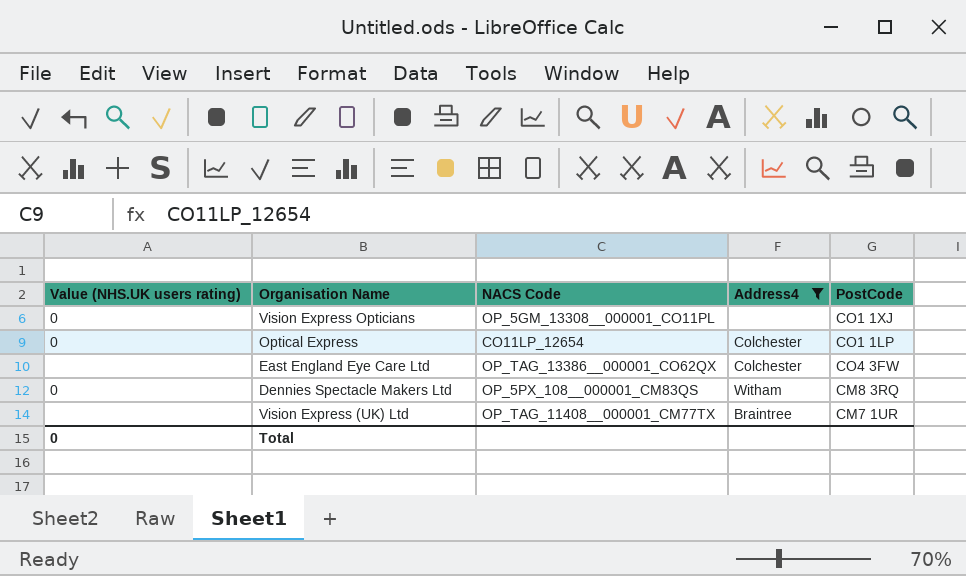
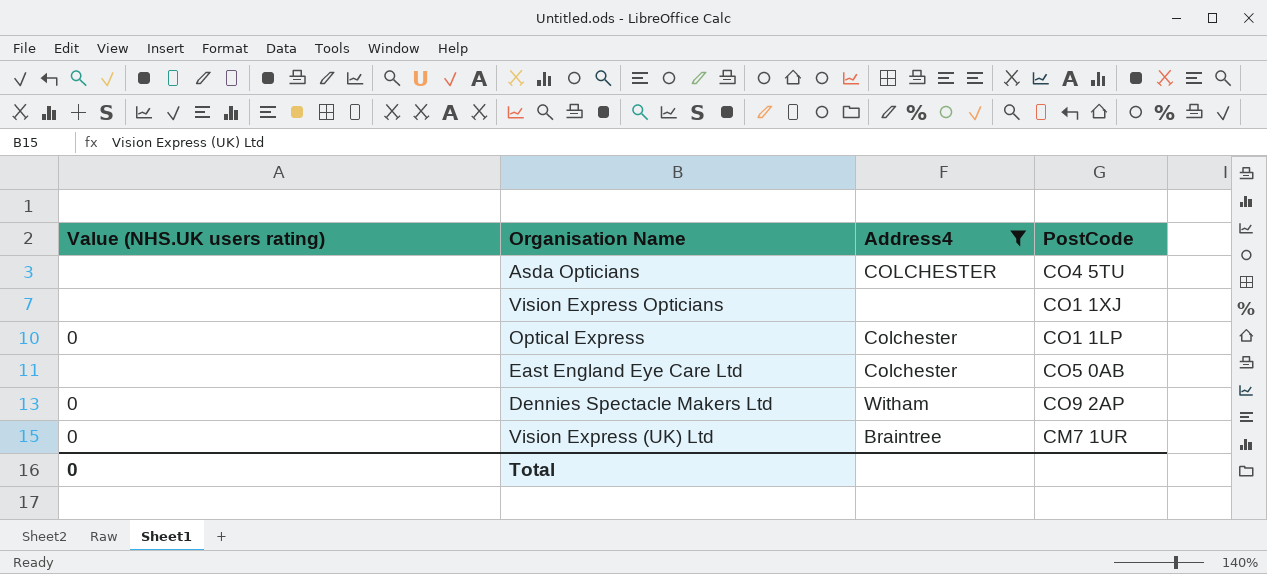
column NACS Code | position: 3 -> none
row Asda Opticians: none -> none | COLCHESTER | CO4 5TU
Vision Express Opticians | Value (NHS.UK users rating): 0 -> none
East England Eye Care Ltd | PostCode: CO4 3FW -> CO5 0AB
Dennies Spectacle Makers Ltd | PostCode: CM8 3RQ -> CO9 2AP
Vision Express (UK) Ltd | Value (NHS.UK users rating): none -> 0

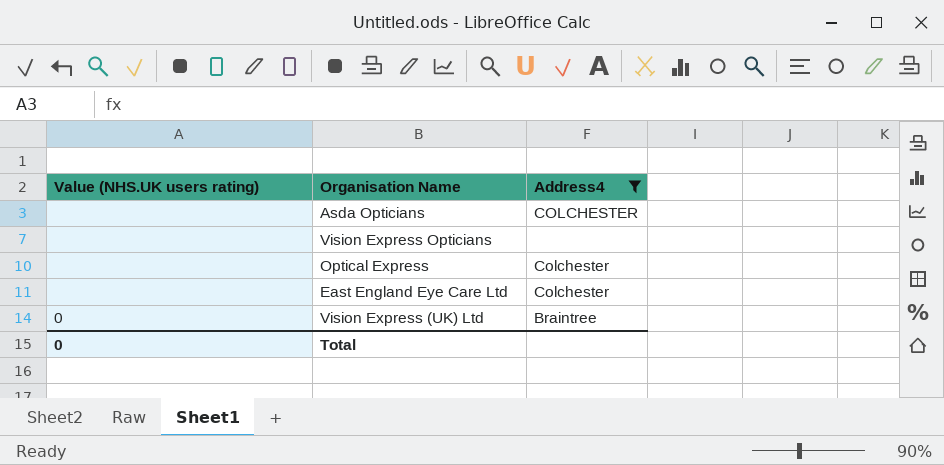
column PostCode | position: 4 -> none
row Dennies Spectacle Makers Ltd: 0 | Witham | CO9 2AP -> none
Optical Express | Value (NHS.UK users rating): 0 -> none

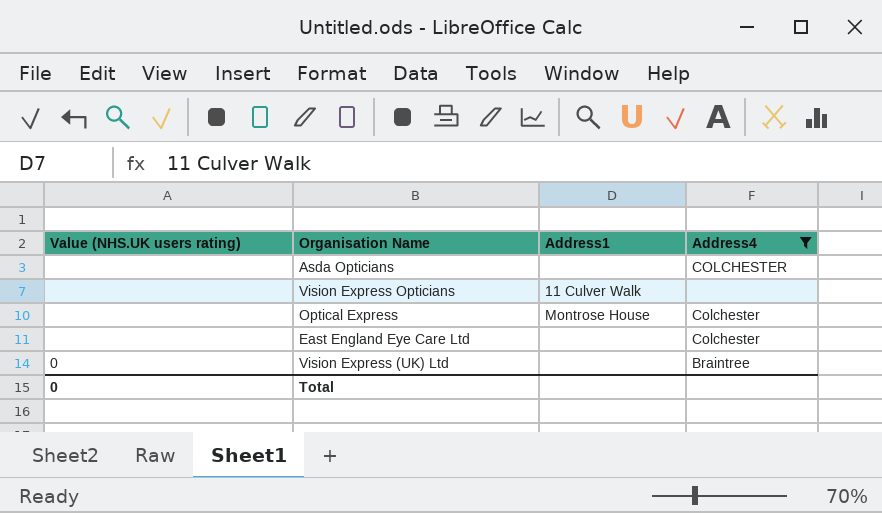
column Address1 | position: none -> 3

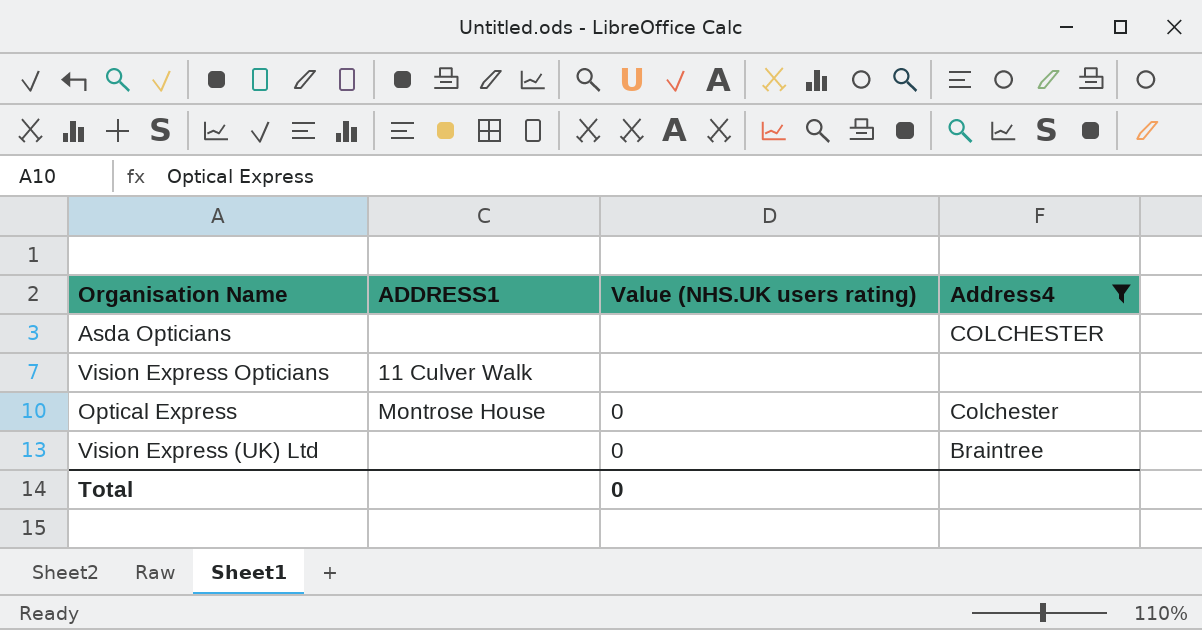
column name: Address1 -> ADDRESS1
column Value (NHS.UK users rating) | position: 1 -> 3
row East England Eye Care Ltd: none | none | Colchester -> none
Optical Express | Value (NHS.UK users rating): none -> 0

